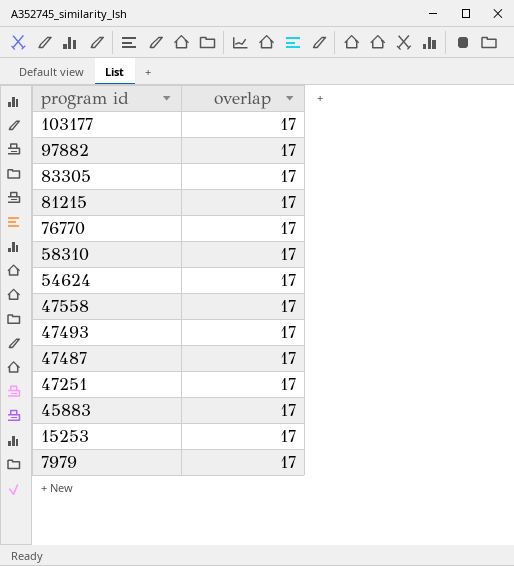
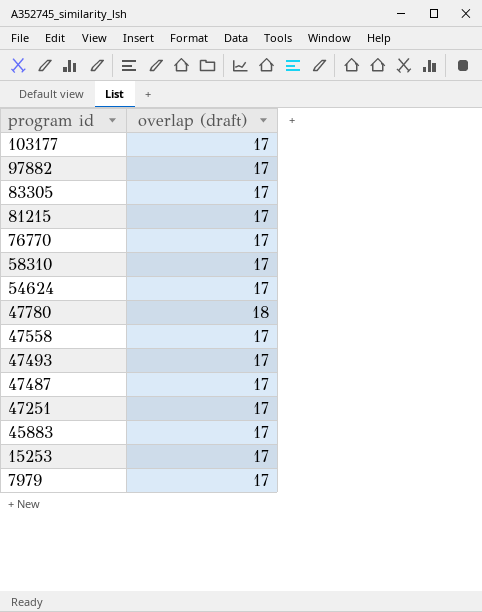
column name: overlap -> overlap (draft)
row 47780: none -> 18

